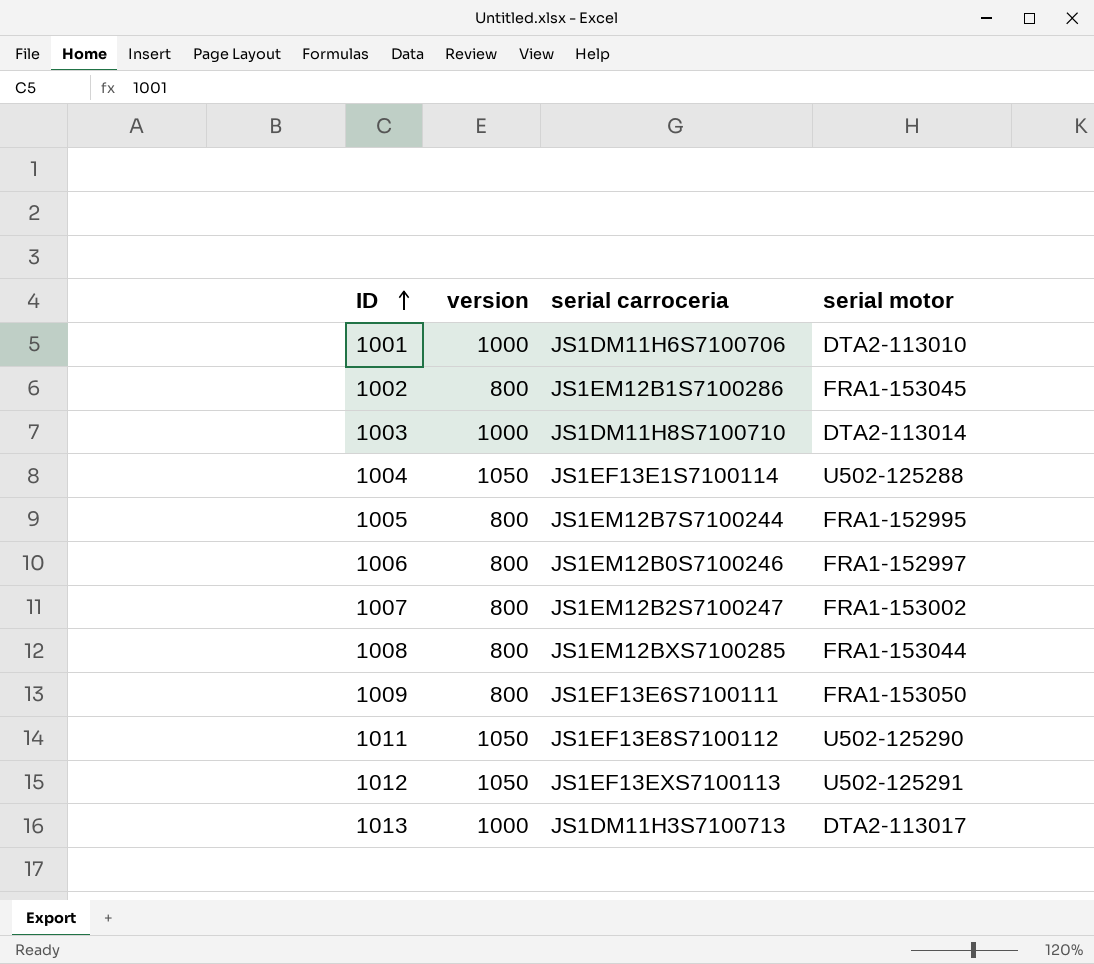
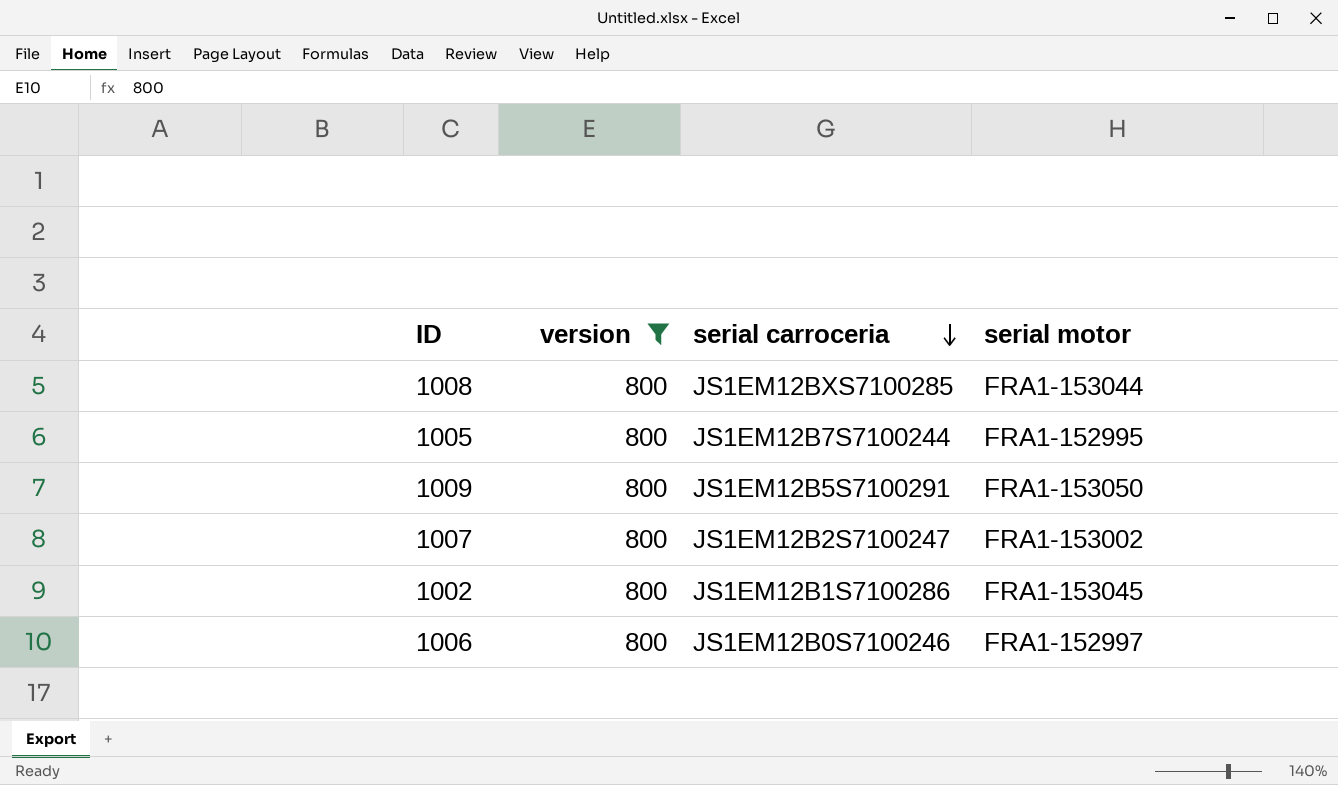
filter: none -> version = 800
row order: ID ascending -> serial carroceria descending
1009 | serial carroceria: JS1EF13E6S7100111 -> JS1EM12B5S7100291

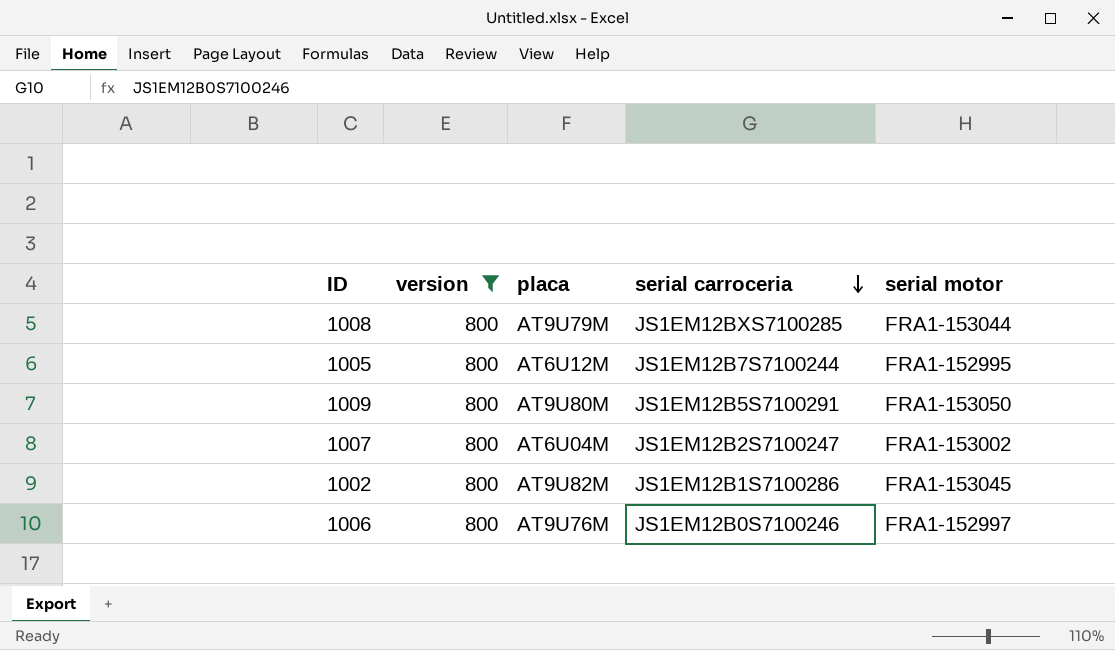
column placa | position: none -> 3

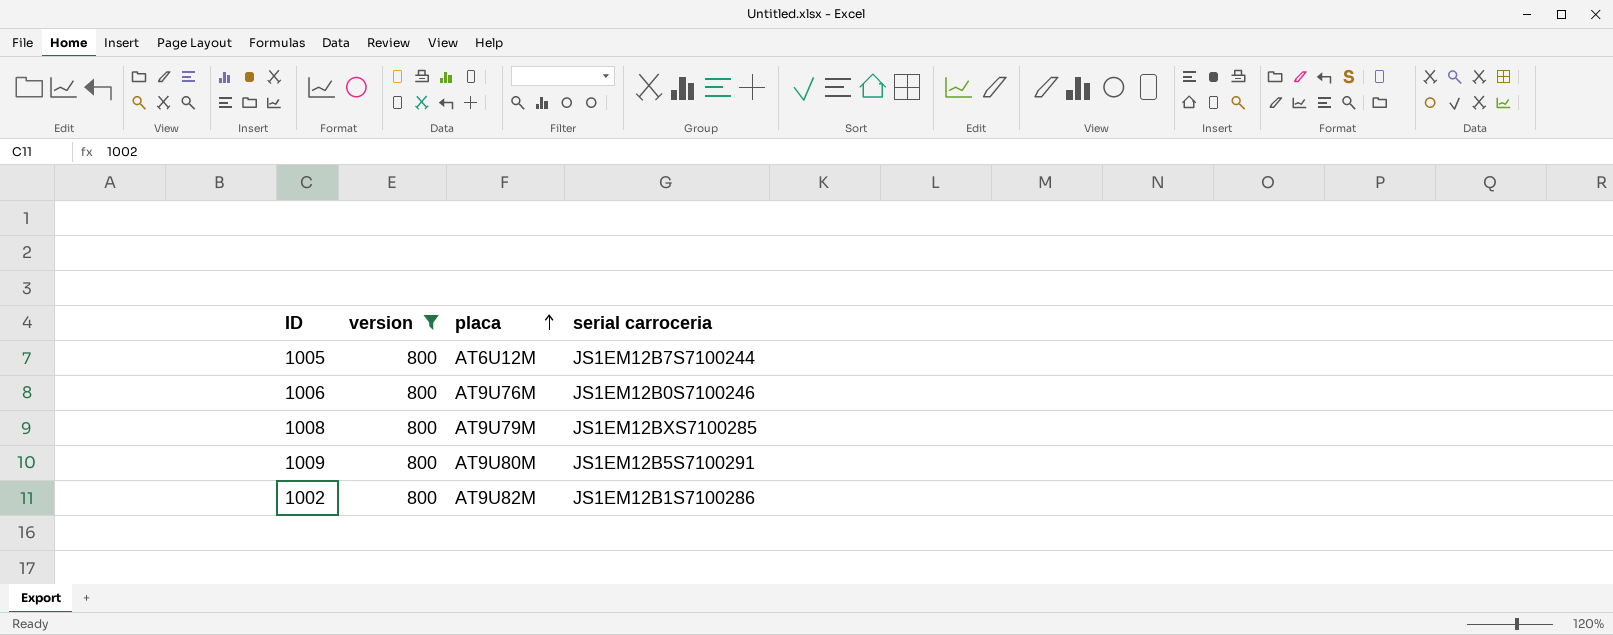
row order: serial carroceria descending -> placa ascending
column serial motor | position: 5 -> none
row 1007: 800 | AT6U04M | JS1EM12B2S7100247 | FRA1-153002 -> none

